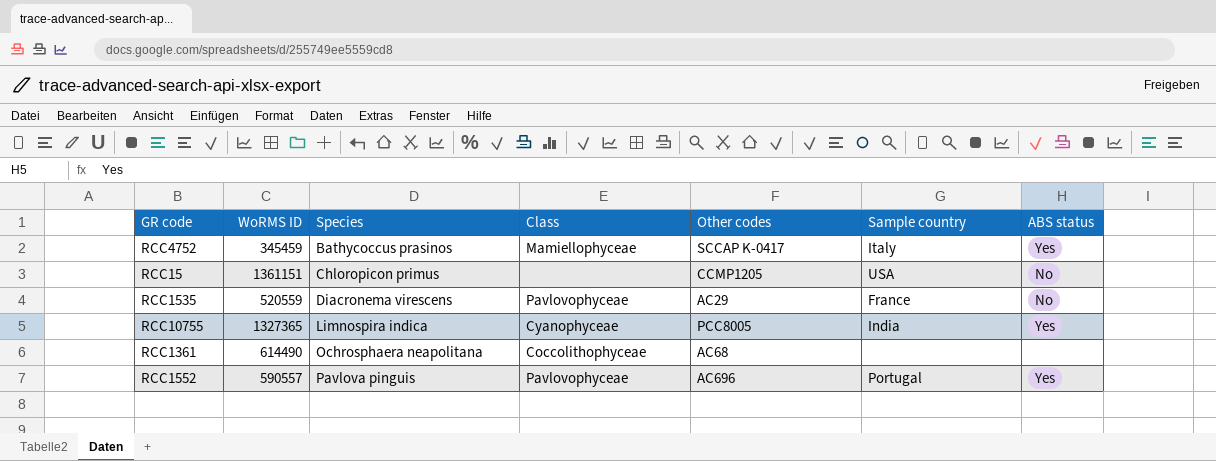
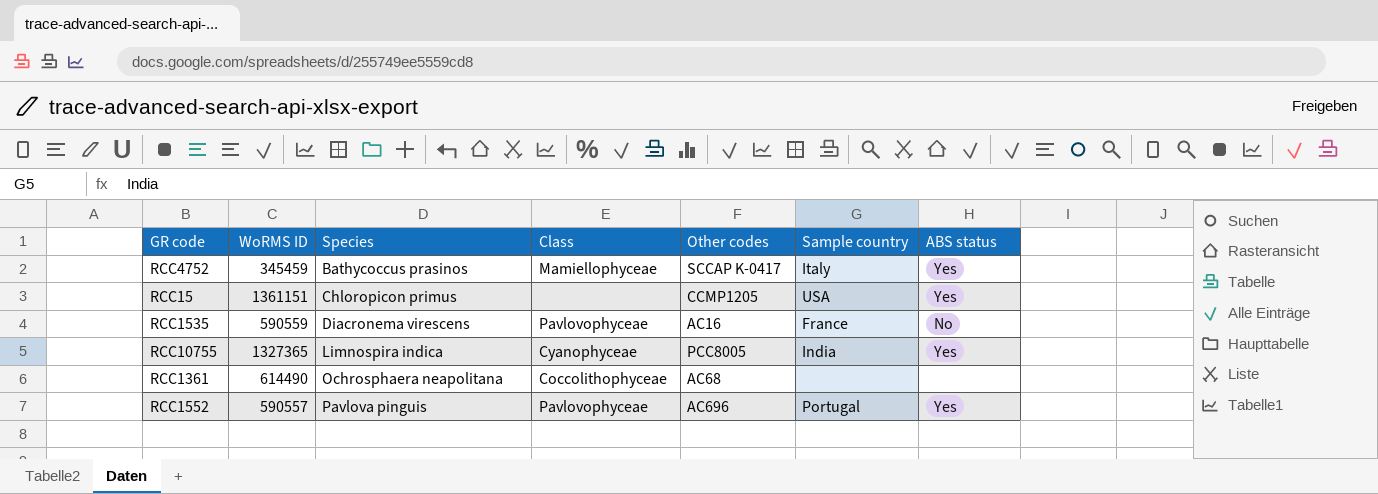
RCC15 | ABS status: No -> Yes
RCC1535 | WoRMS ID: 520559 -> 590559
RCC1535 | Other codes: AC29 -> AC16

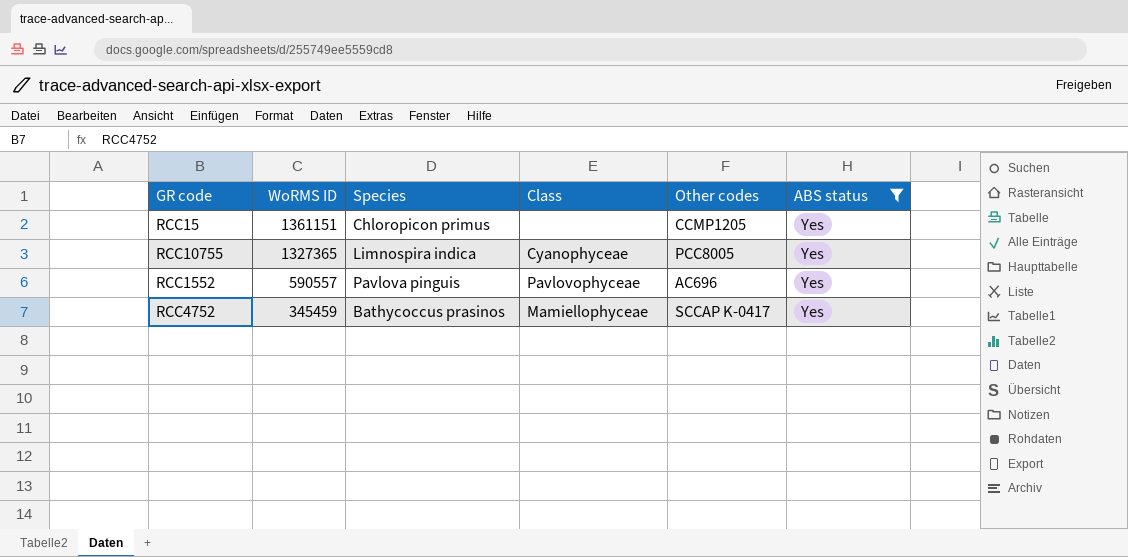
filter: none -> ABS status = Yes
row order: Species ascending -> WoRMS ID descending
column Sample country | position: 6 -> none

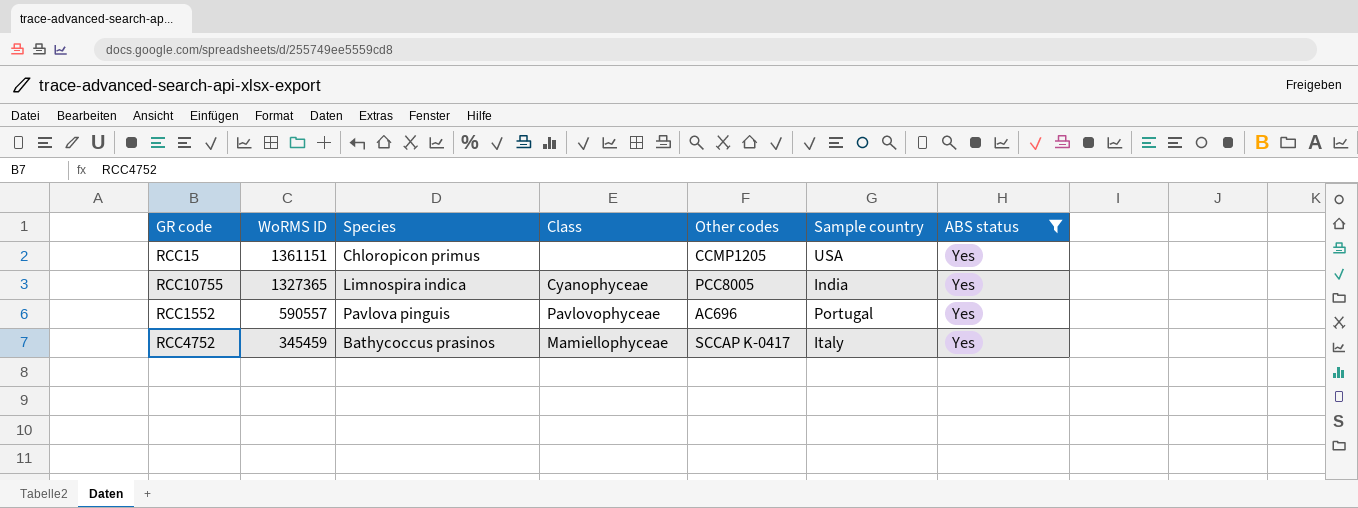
column Sample country | position: none -> 6

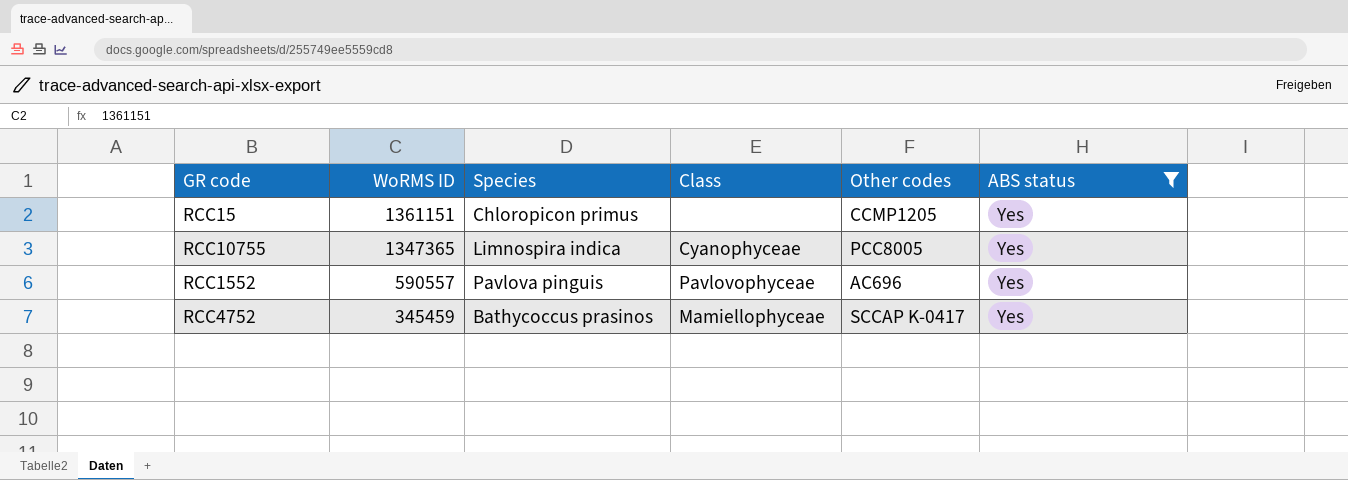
column Sample country | position: 6 -> none
RCC10755 | WoRMS ID: 1327365 -> 1347365

